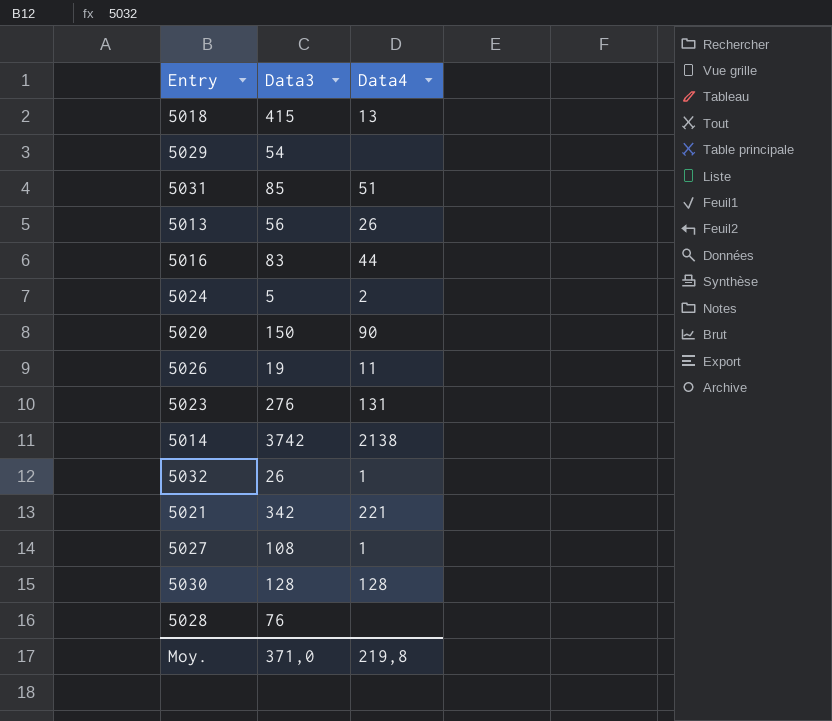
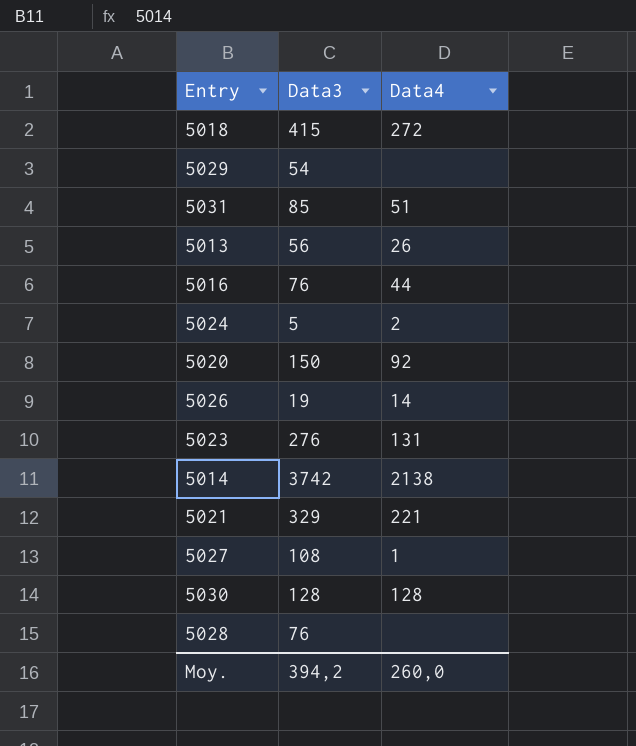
row 5032: 26 | 1 -> none
5018 | Data4: 13 -> 272
5016 | Data3: 83 -> 76
5020 | Data4: 90 -> 92
5026 | Data4: 11 -> 14
5021 | Data3: 342 -> 329
Moy. | Data3: 371,0 -> 394,2
Moy. | Data4: 219,8 -> 260,0

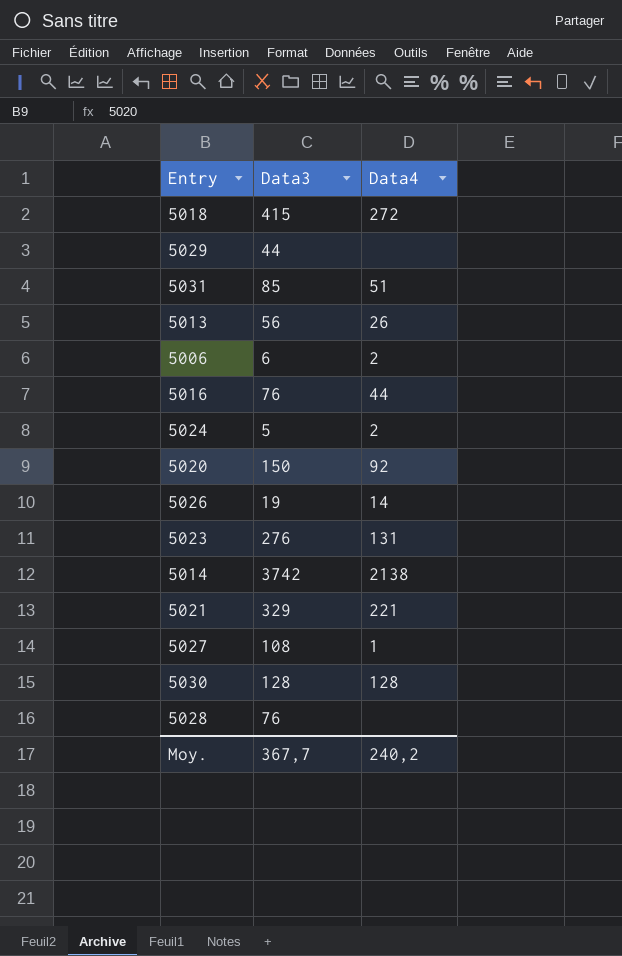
5029 | Data3: 54 -> 44
row 5006: none -> 6 | 2
Moy. | Data3: 394,2 -> 367,7
Moy. | Data4: 260,0 -> 240,2

